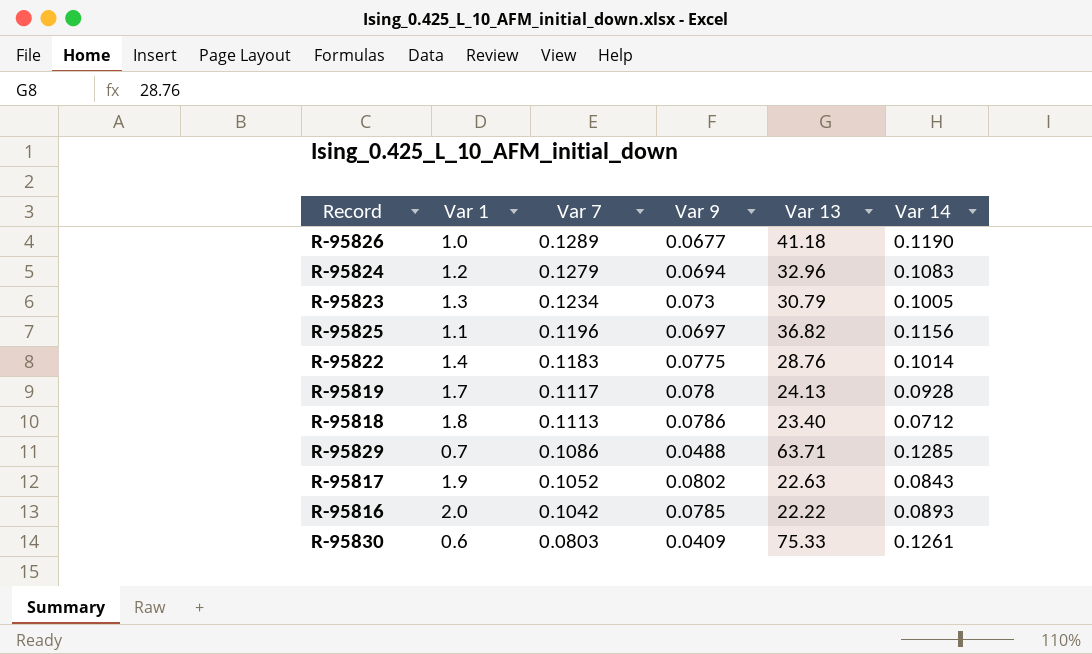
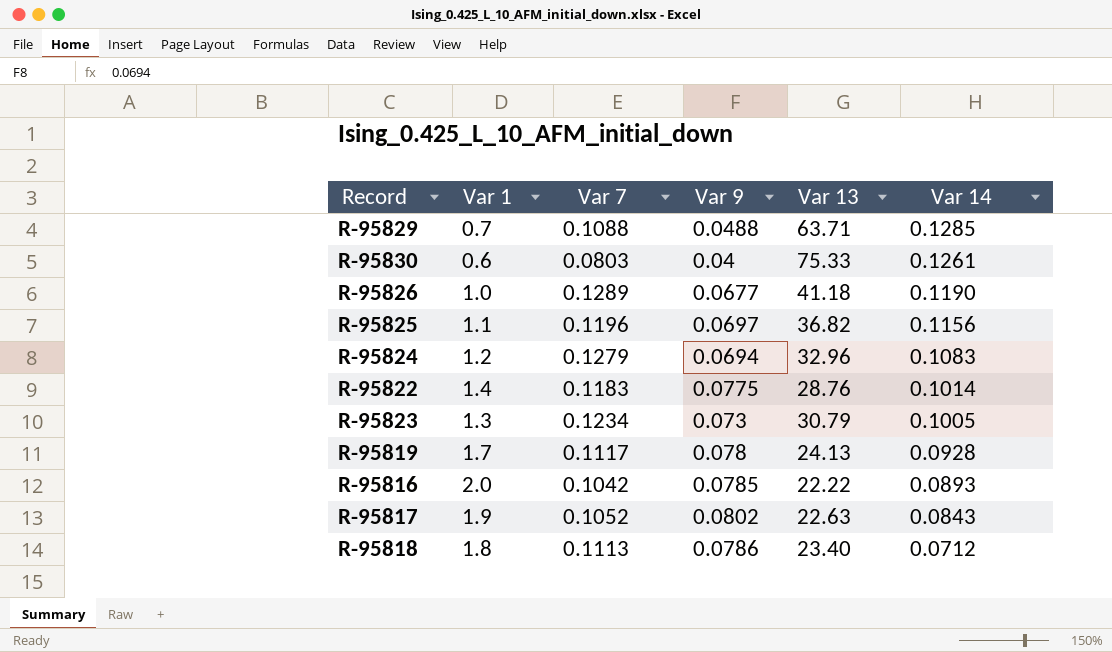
row order: Var 7 descending -> Var 14 descending
R-95829 | Var 7: 0.1086 -> 0.1088
R-95830 | Var 9: 0.0409 -> 0.04

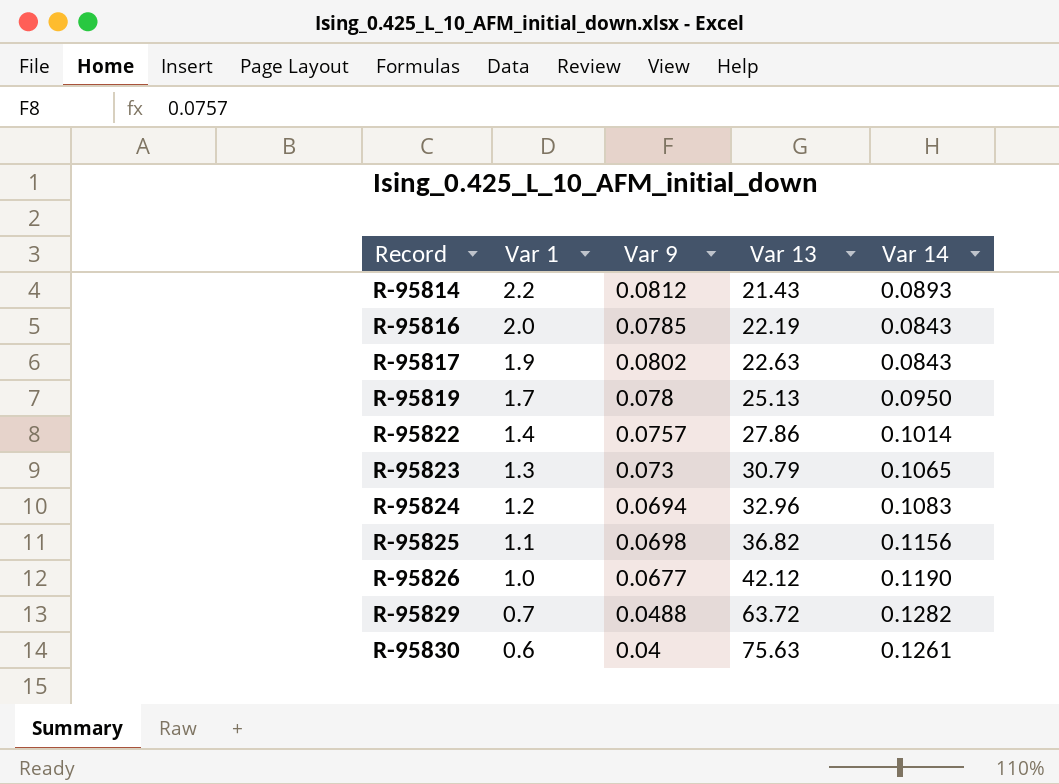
row order: Var 14 descending -> Record ascending
column Var 7 | position: 3 -> none
row R-95818: 1.8 | 0.1113 | 0.0786 | 23.40 | 0.0712 -> none
row R-95814: none -> 2.2 | 0.0812 | 21.43 | 0.0893
R-95816 | Var 13: 22.22 -> 22.19
R-95816 | Var 14: 0.0893 -> 0.0843
R-95819 | Var 13: 24.13 -> 25.13
R-95819 | Var 14: 0.0928 -> 0.0950
R-95822 | Var 9: 0.0775 -> 0.0757
R-95822 | Var 13: 28.76 -> 27.86
R-95823 | Var 14: 0.1005 -> 0.1065
R-95825 | Var 9: 0.0697 -> 0.0698
R-95826 | Var 13: 41.18 -> 42.12
R-95829 | Var 13: 63.71 -> 63.72
R-95829 | Var 14: 0.1285 -> 0.1282
R-95830 | Var 13: 75.33 -> 75.63

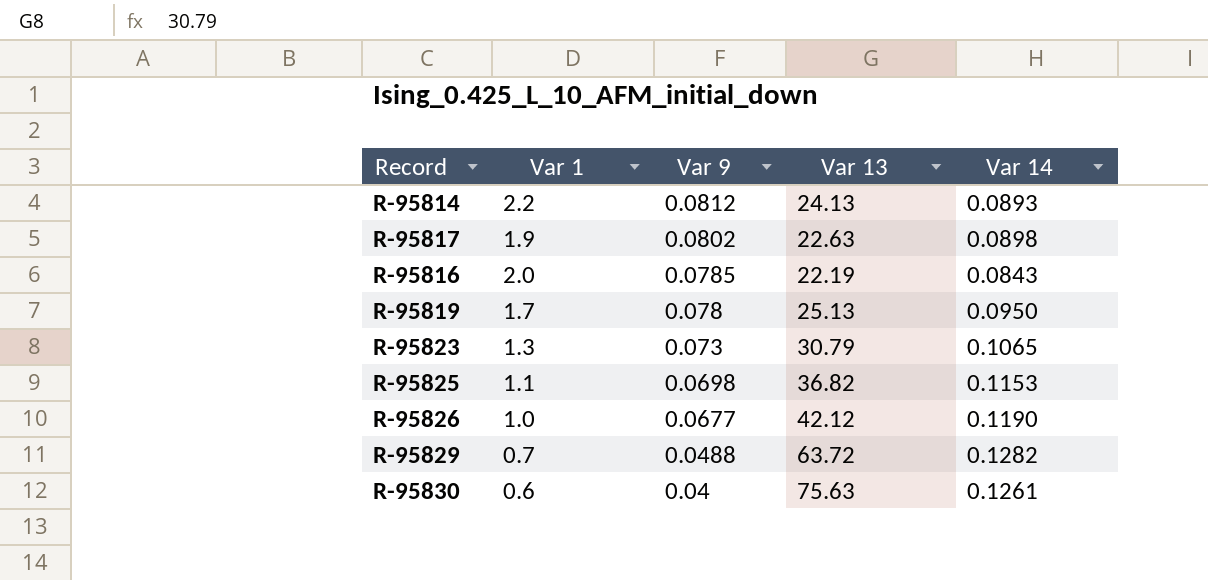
row order: Record ascending -> Var 9 descending
row R-95822: 1.4 | 0.0757 | 27.86 | 0.1014 -> none
row R-95824: 1.2 | 0.0694 | 32.96 | 0.1083 -> none
R-95814 | Var 13: 21.43 -> 24.13
R-95817 | Var 14: 0.0843 -> 0.0898
R-95825 | Var 14: 0.1156 -> 0.1153

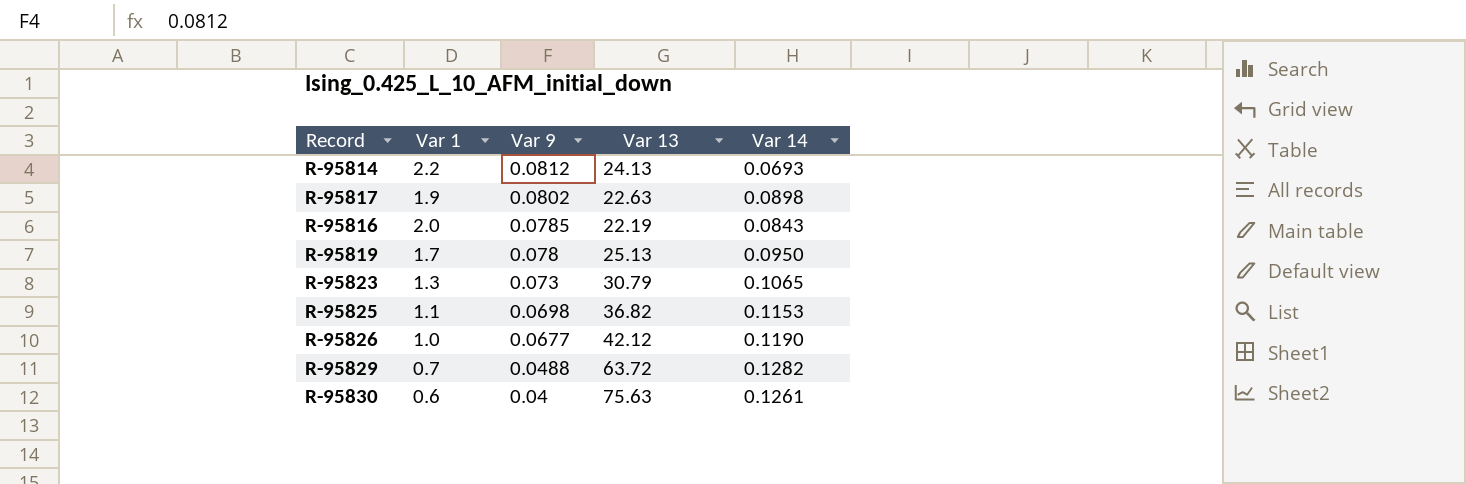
R-95814 | Var 14: 0.0893 -> 0.0693

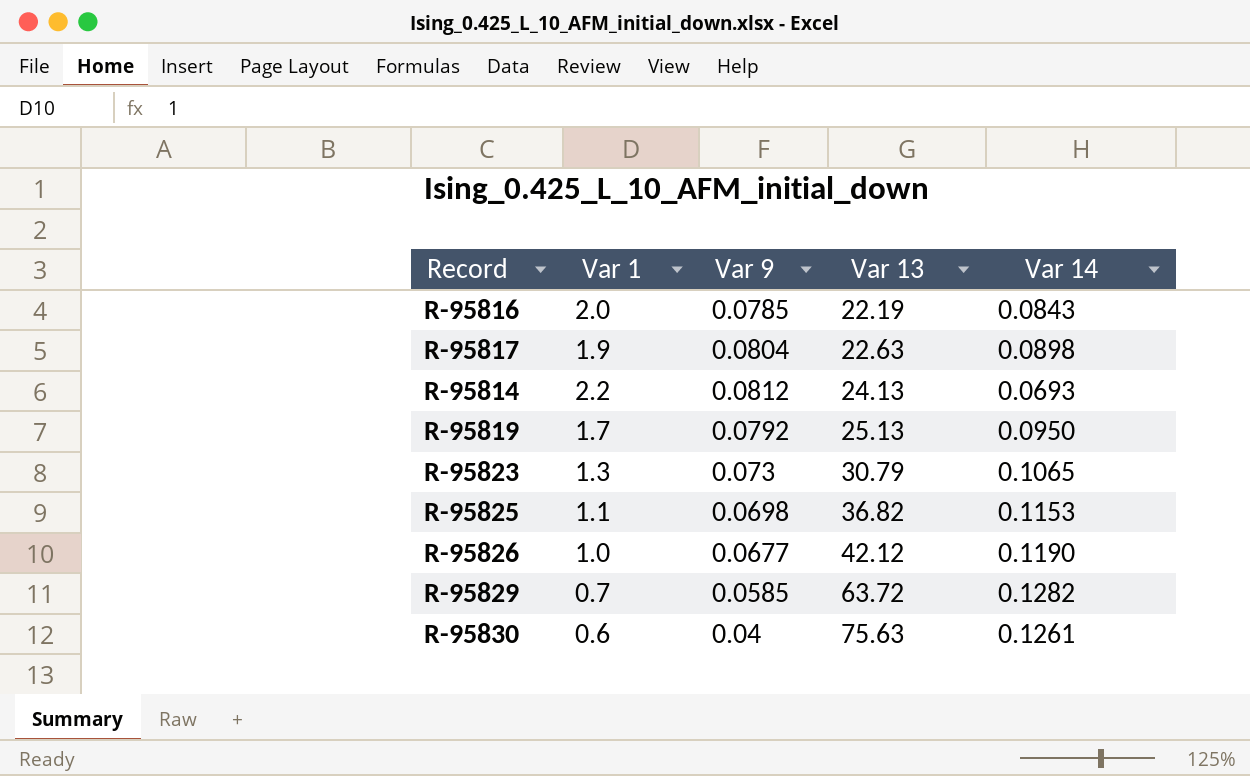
row order: Var 9 descending -> Var 13 ascending
R-95817 | Var 9: 0.0802 -> 0.0804
R-95819 | Var 9: 0.078 -> 0.0792
R-95829 | Var 9: 0.0488 -> 0.0585

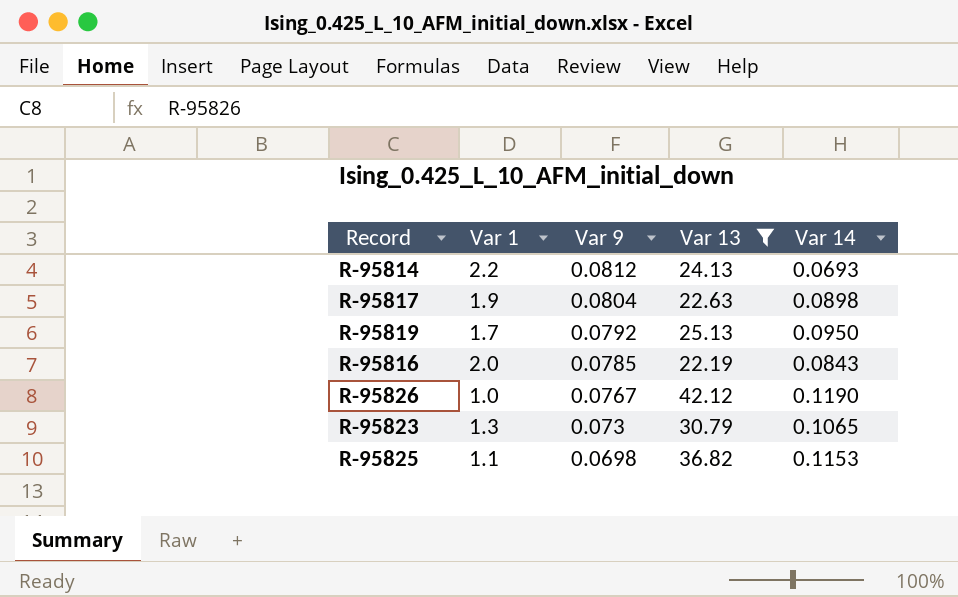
filter: none -> Var 13 <= 42.12
row order: Var 13 ascending -> Var 9 descending
R-95826 | Var 9: 0.0677 -> 0.0767

